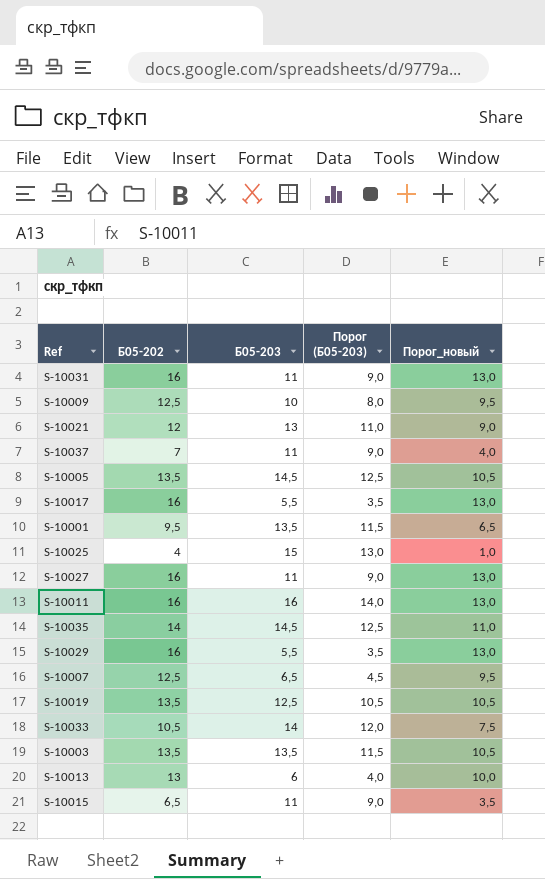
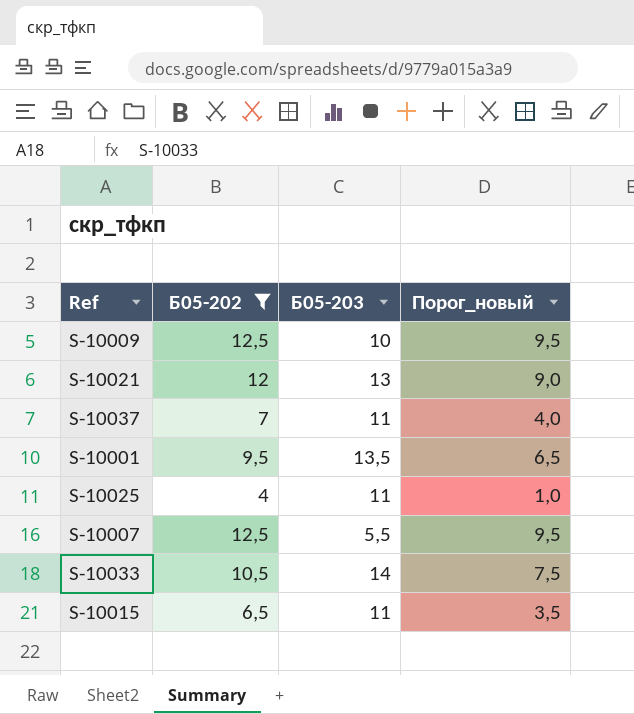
filter: none -> Б05-202 <= 12,5
column Порог (Б05-203) | formula: [Б05-203] - 2 -> none
S-10025 | Б05-203: 15 -> 11
S-10007 | Б05-203: 6,5 -> 5,5

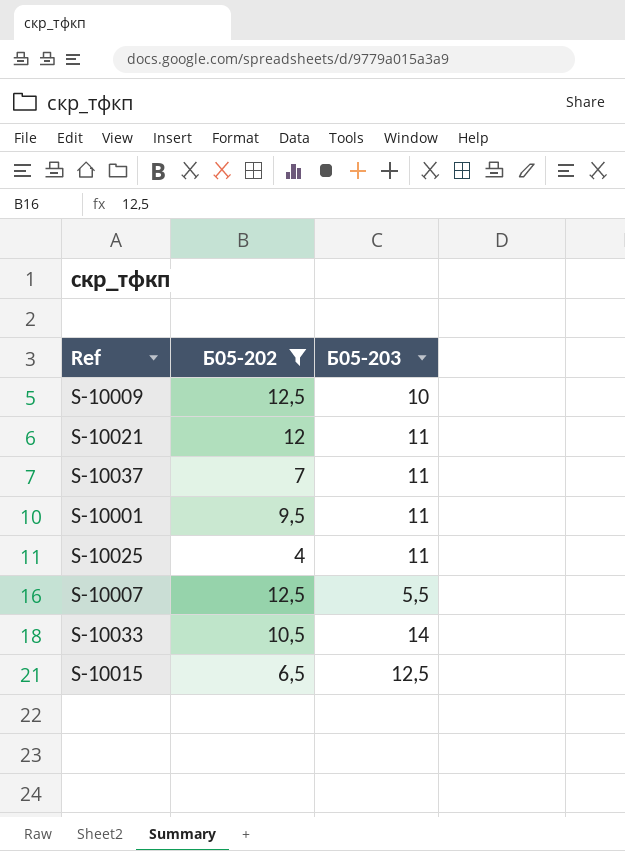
column Порог_новый | formula: [Б05-202] - 3 -> none
S-10021 | Б05-203: 13 -> 11
S-10001 | Б05-203: 13,5 -> 11
S-10015 | Б05-203: 11 -> 12,5

